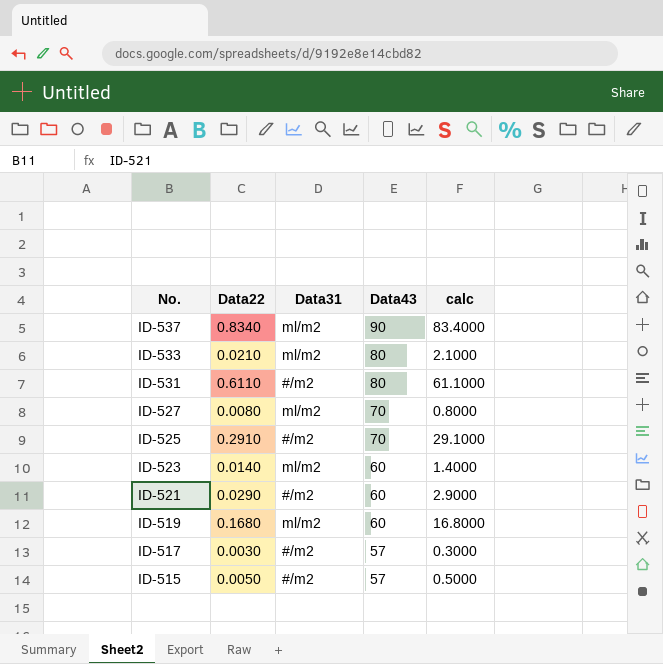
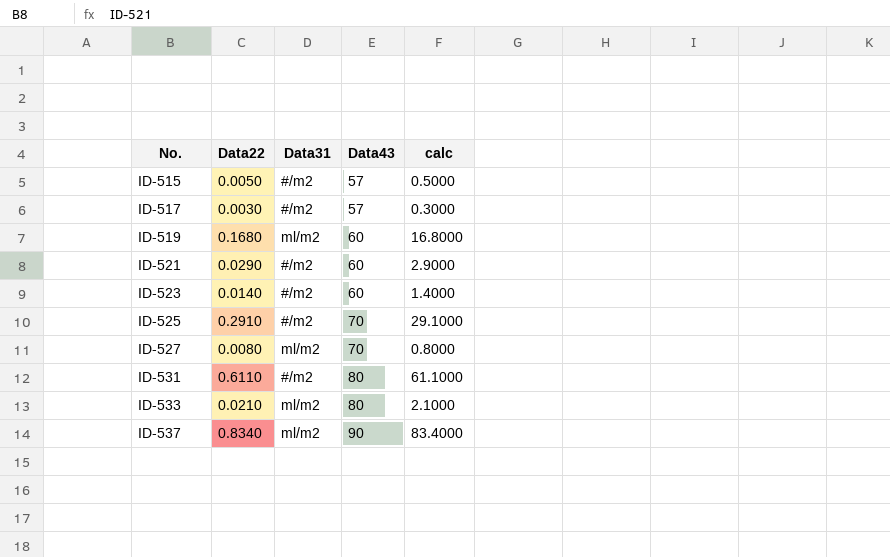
row order: No. descending -> No. ascending
ID-523 | Data31: ml/m2 -> #/m2

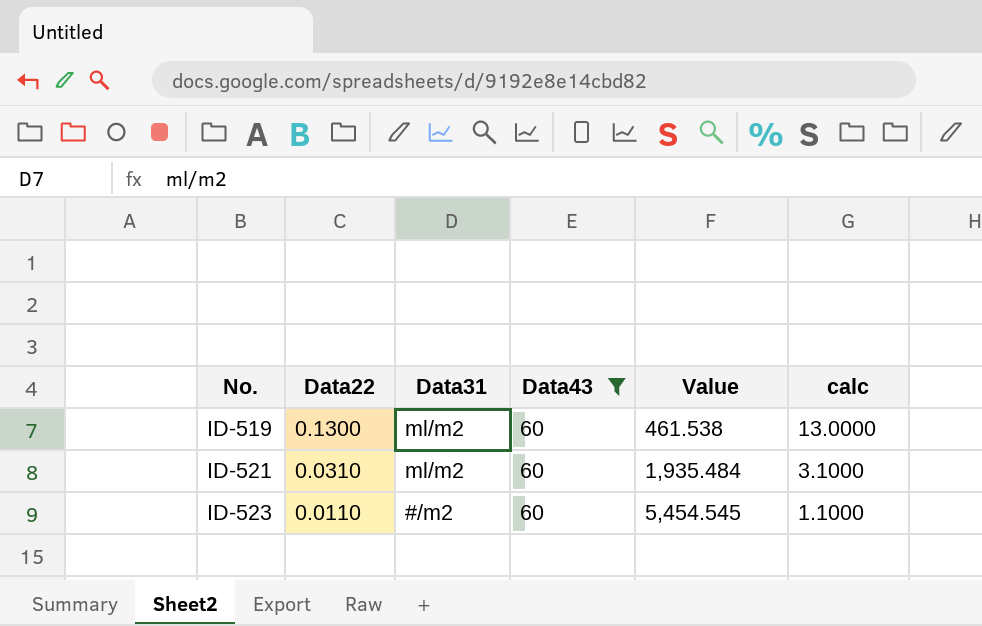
filter: none -> Data43 = 60
column Value | formula: none -> [Data43] / [Data22]
ID-519 | Data22: 0.1680 -> 0.1300
ID-519 | calc: 16.8000 -> 13.0000
ID-521 | Data22: 0.0290 -> 0.0310
ID-521 | Data31: #/m2 -> ml/m2
ID-521 | calc: 2.9000 -> 3.1000
ID-523 | Data22: 0.0140 -> 0.0110
ID-523 | calc: 1.4000 -> 1.1000

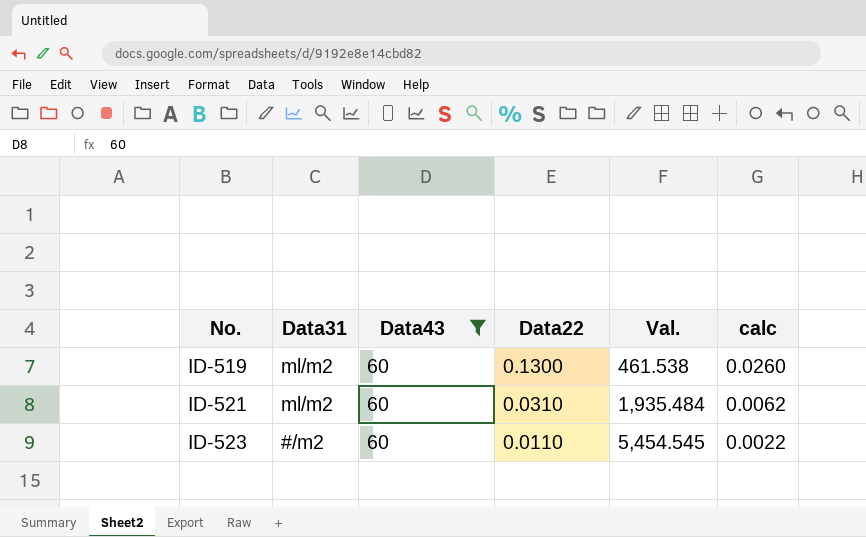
column Data22 | position: 2 -> 4
column name: Value -> Val.
column calc | formula: [Data22] * 100 -> [Data22] * 0.2

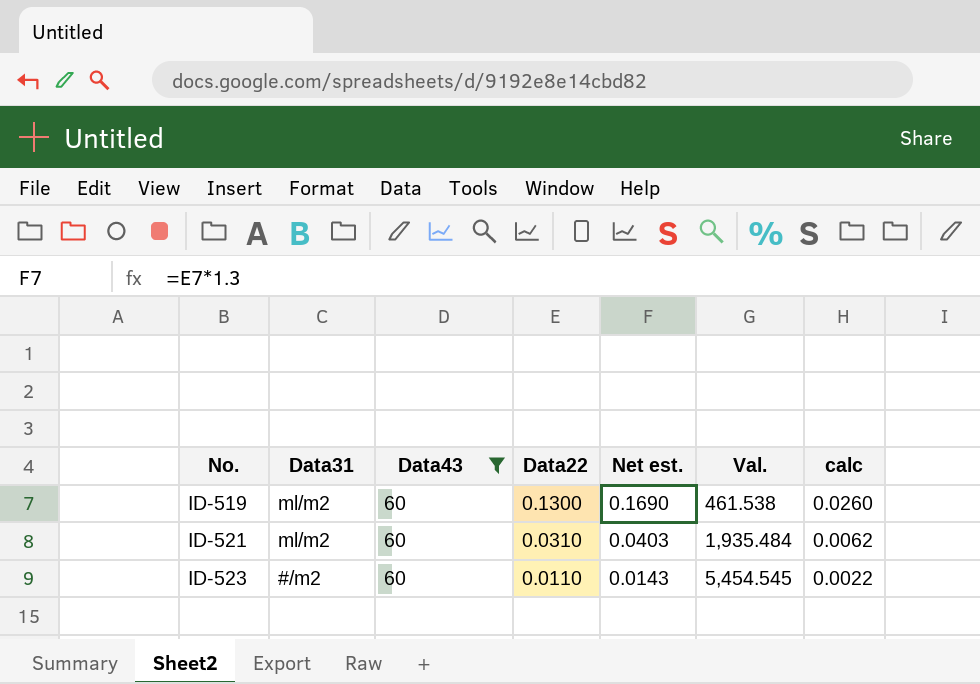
column Net est. | formula: none -> [Data22] * 1.3

